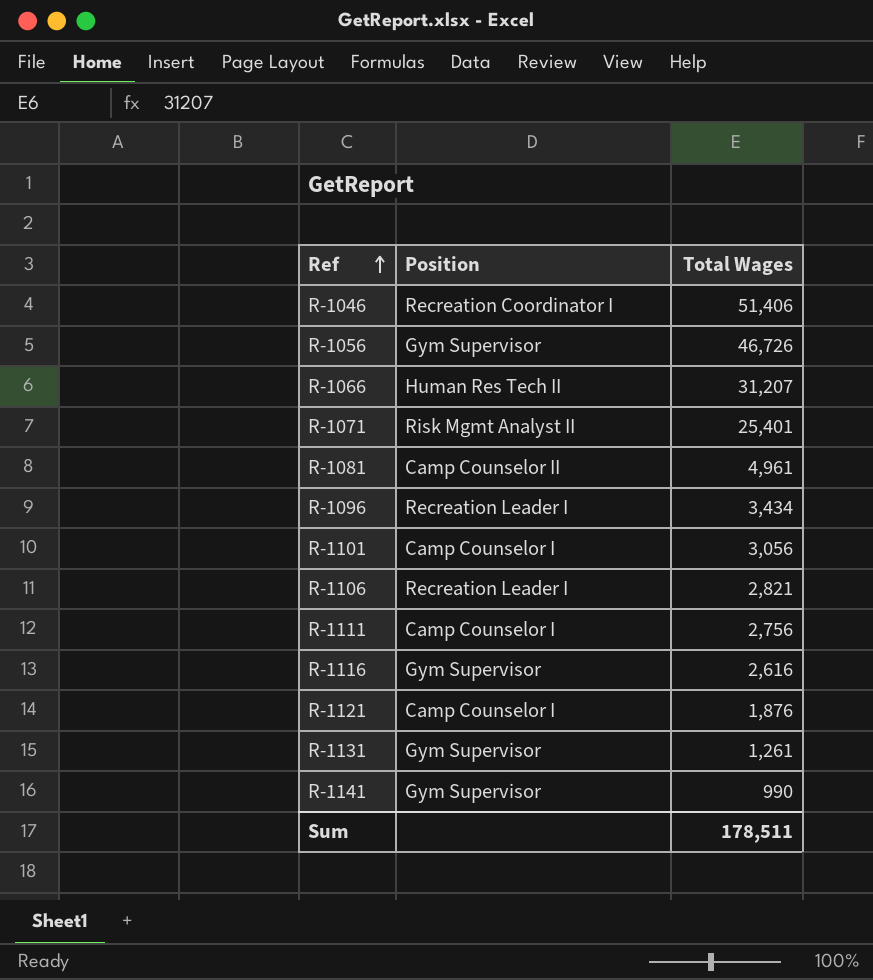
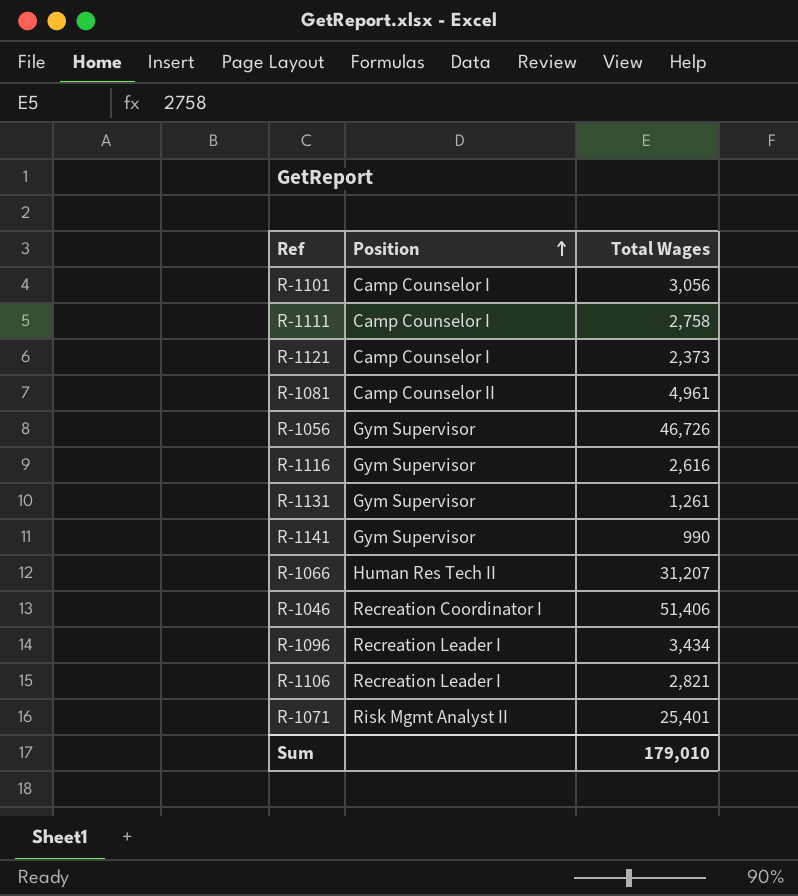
row order: Ref ascending -> Position ascending
R-1111 | Total Wages: 2,756 -> 2,758
R-1121 | Total Wages: 1,876 -> 2,373
Sum | Total Wages: 178,511 -> 179,010

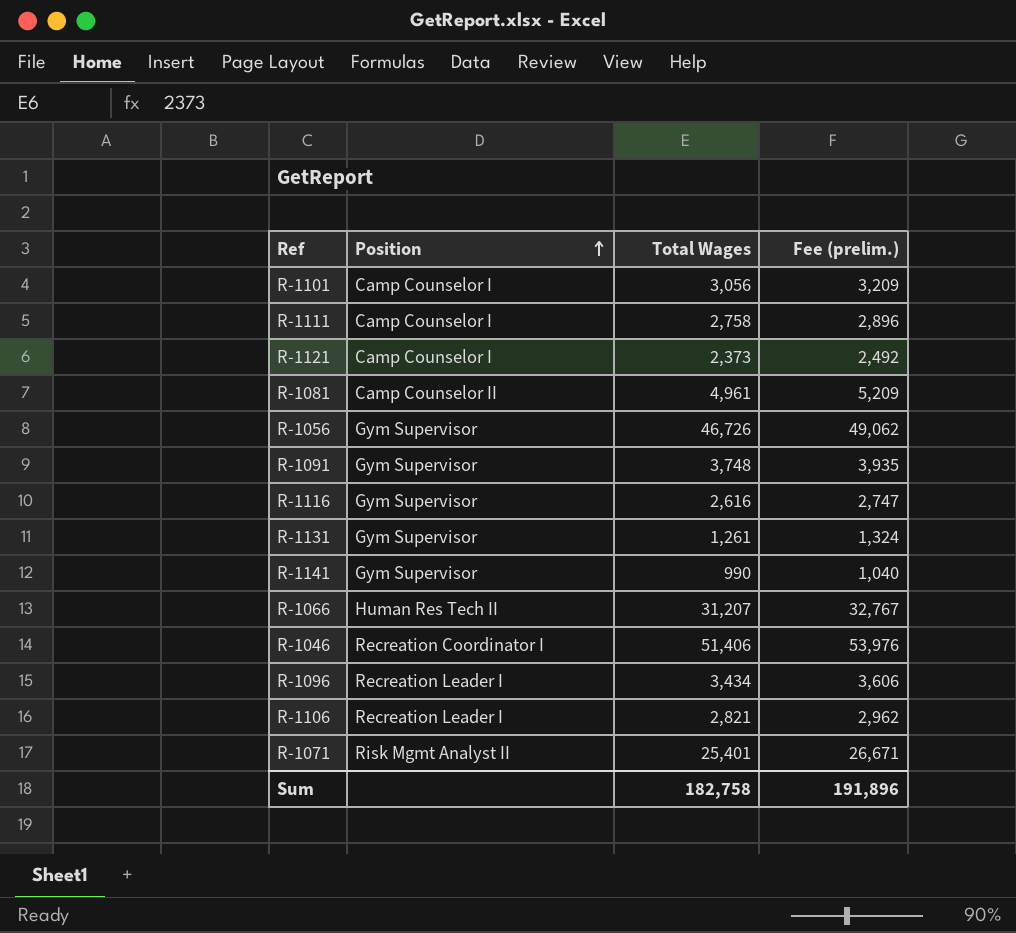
column Fee (prelim.) | formula: none -> [Total Wages] * 1.05
row R-1091: none -> Gym Supervisor | 3,748 | 3,935
Sum | Total Wages: 179,010 -> 182,758

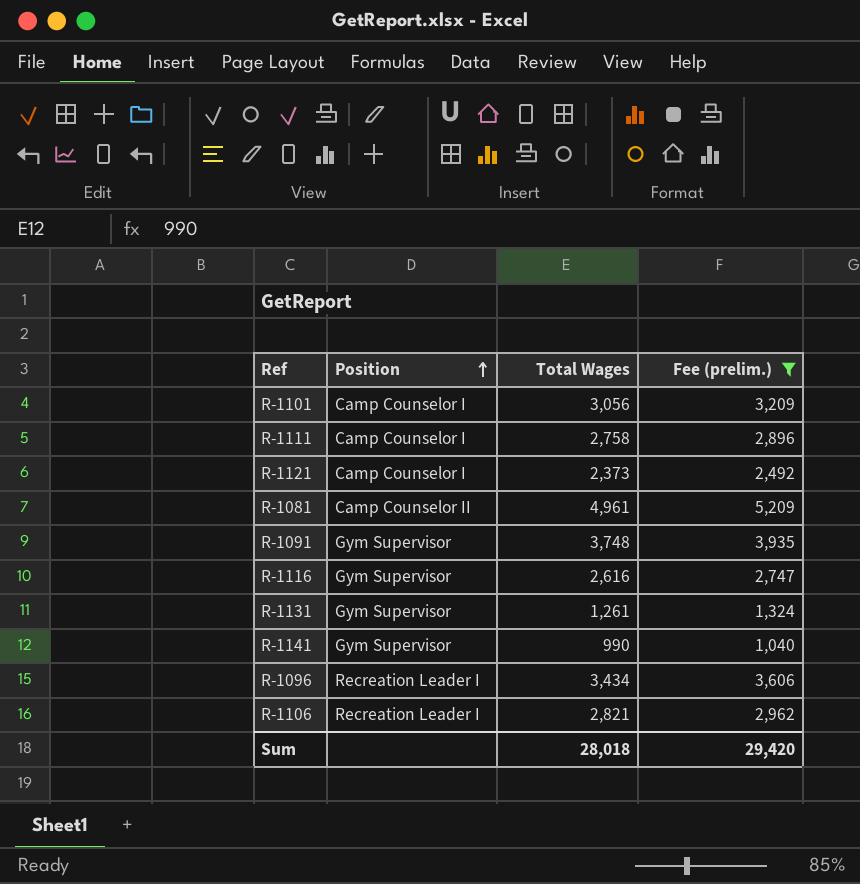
filter: none -> Fee (prelim.) <= 5,209
Sum | Total Wages: 182,758 -> 28,018
Sum | Fee (prelim.): 191,896 -> 29,420

